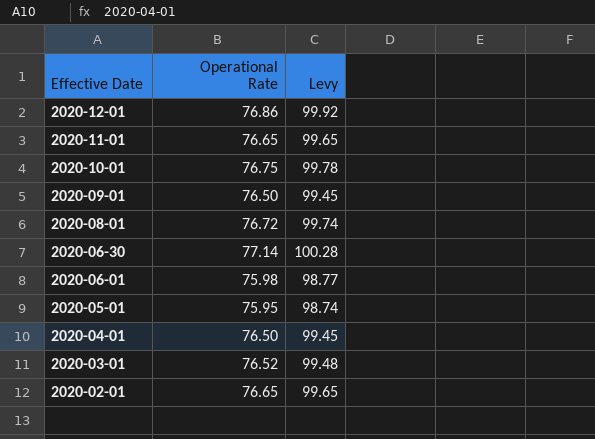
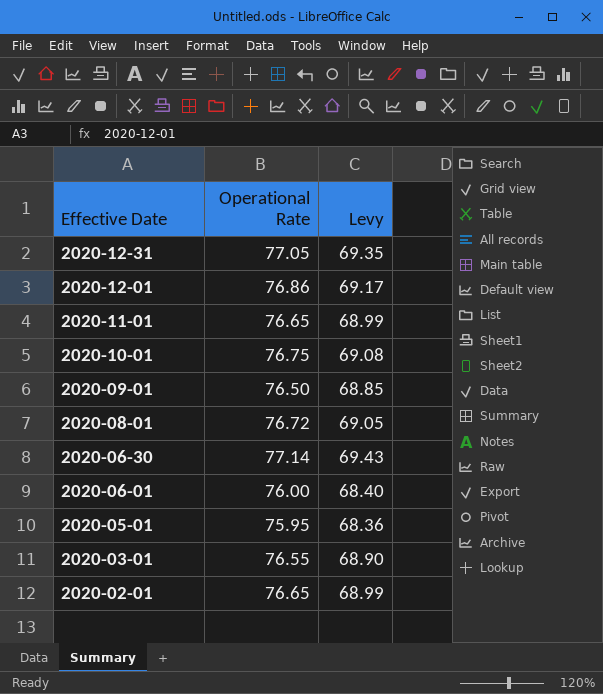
column Levy | formula: [Operational Rate] * 1.3 -> [Operational Rate] * 0.9
row 2020-04-01: 76.50 | 99.45 -> none
row 2020-12-31: none -> 77.05 | 69.35
2020-06-01 | Operational Rate: 75.98 -> 76.00
2020-03-01 | Operational Rate: 76.52 -> 76.55

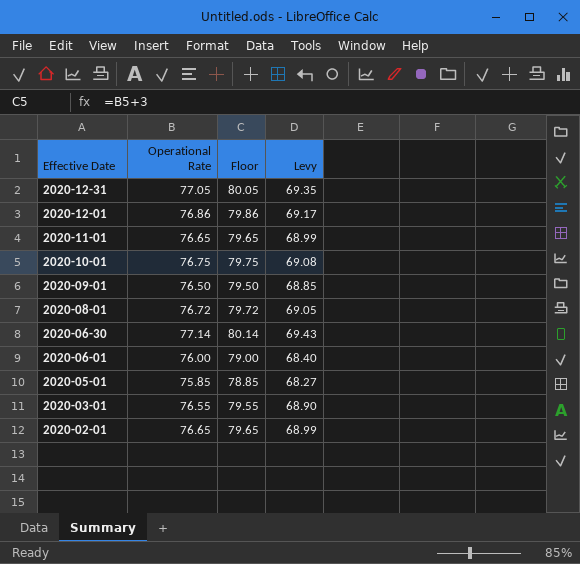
column Floor | formula: none -> [Operational Rate] + 3
2020-05-01 | Operational Rate: 75.95 -> 75.85
2020-05-01 | Levy: 68.36 -> 68.27

